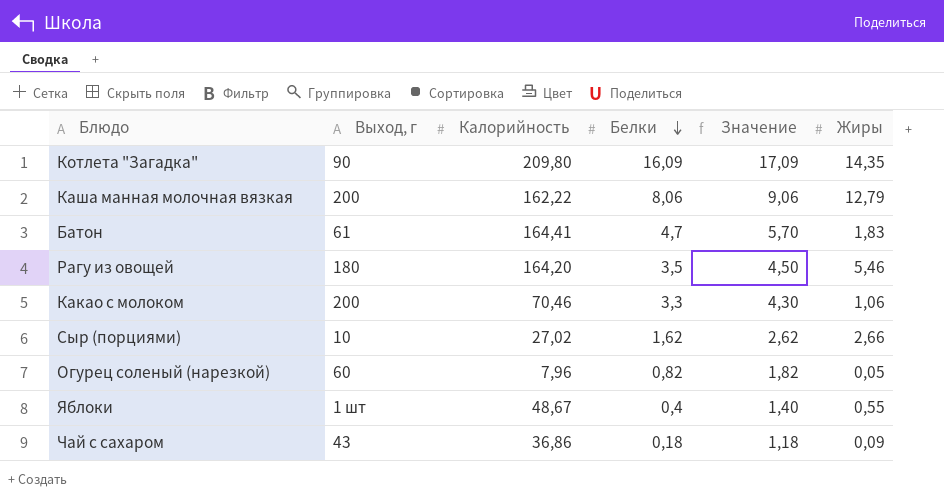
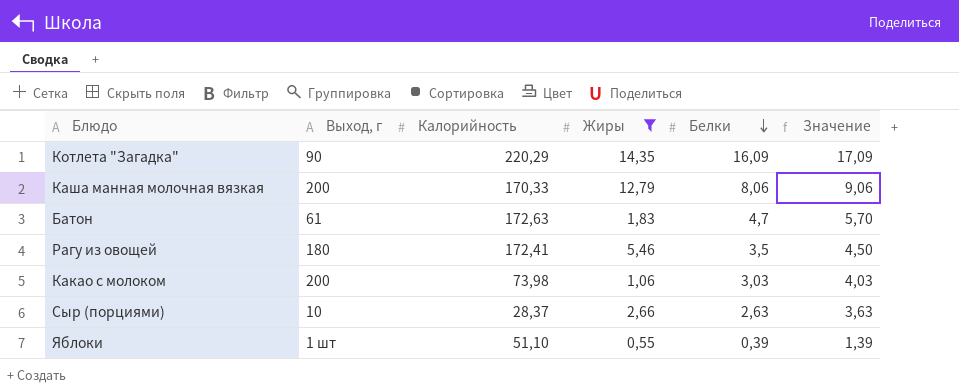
filter: none -> Жиры >= 0,55
column Жиры | position: 6 -> 4
Котлета "Загадка" | Калорийность: 209,80 -> 220,29
Каша манная молочная вязкая | Калорийность: 162,22 -> 170,33
Батон | Калорийность: 164,41 -> 172,63
Рагу из овощей | Калорийность: 164,20 -> 172,41
Какао с молоком | Калорийность: 70,46 -> 73,98
Какао с молоком | Белки: 3,3 -> 3,03
Какао с молоком | Значение: 4,30 -> 4,03
Сыр (порциями) | Калорийность: 27,02 -> 28,37
Сыр (порциями) | Белки: 1,62 -> 2,63
Сыр (порциями) | Значение: 2,62 -> 3,63
Яблоки | Калорийность: 48,67 -> 51,10
Яблоки | Белки: 0,4 -> 0,39
Яблоки | Значение: 1,40 -> 1,39

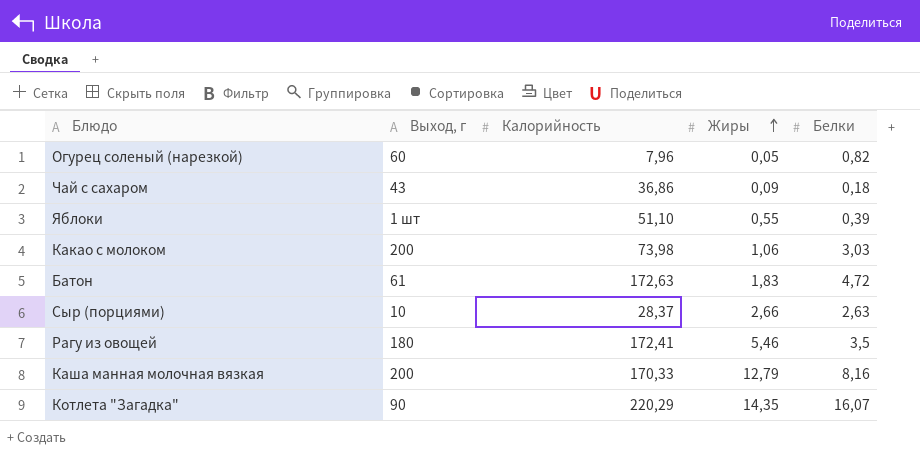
filter: Жиры >= 0,55 -> none
row order: Белки descending -> Жиры ascending
column Значение | formula: [Белки] + 1 -> none
Батон | Белки: 4,7 -> 4,72
Каша манная молочная вязкая | Белки: 8,06 -> 8,16
Котлета "Загадка" | Белки: 16,09 -> 16,07

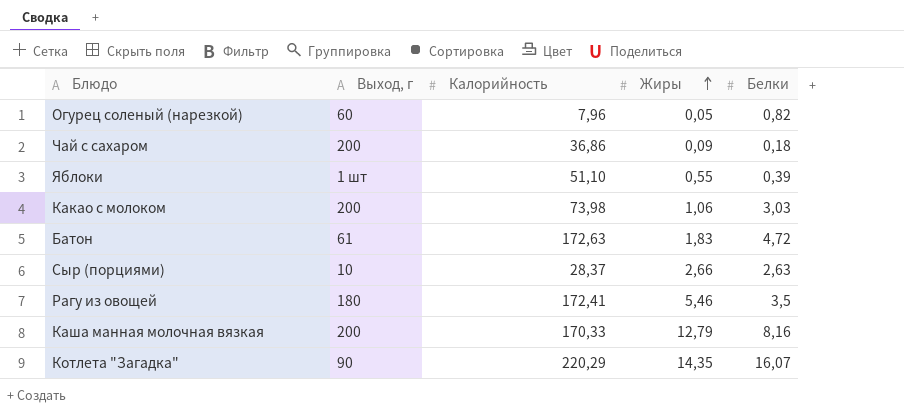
Чай с сахаром | Выход, г: 43 -> 200

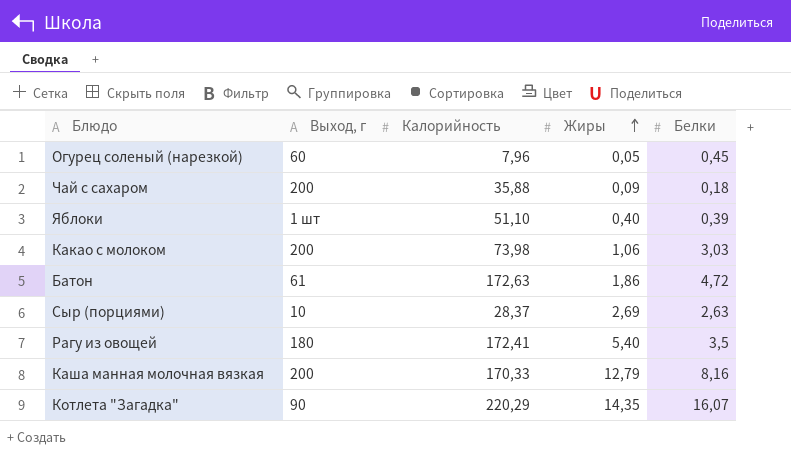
Огурец соленый (нарезкой) | Белки: 0,82 -> 0,45
Чай с сахаром | Калорийность: 36,86 -> 35,88
Яблоки | Жиры: 0,55 -> 0,40
Батон | Жиры: 1,83 -> 1,86
Сыр (порциями) | Жиры: 2,66 -> 2,69
Рагу из овощей | Жиры: 5,46 -> 5,40

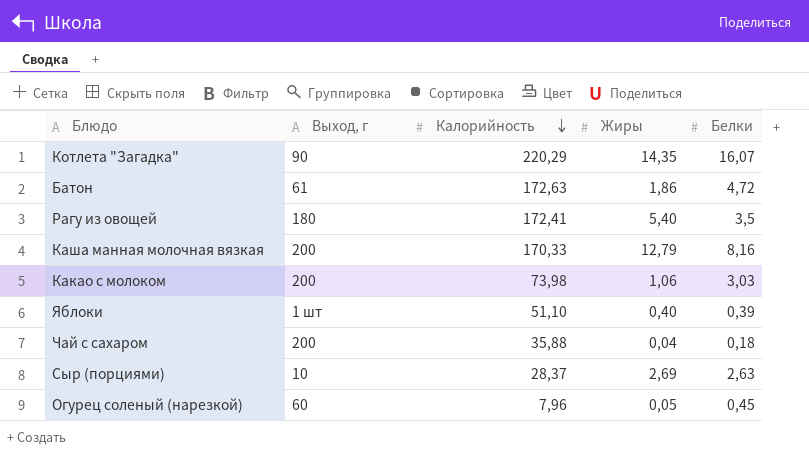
row order: Жиры ascending -> Калорийность descending
Чай с сахаром | Жиры: 0,09 -> 0,04

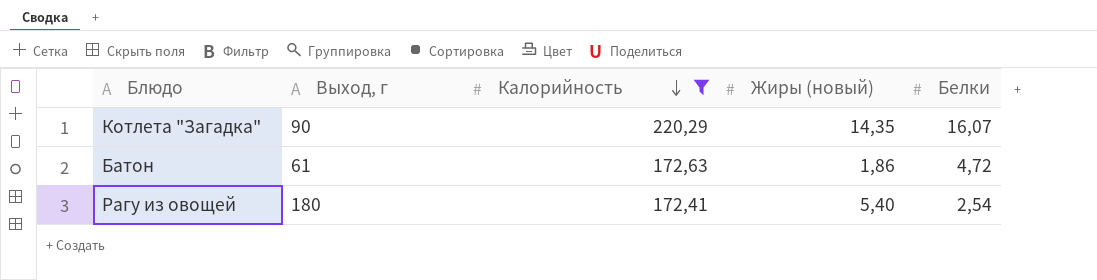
filter: none -> Калорийность >= 172,41
column name: Жиры -> Жиры (новый)
Рагу из овощей | Белки: 3,5 -> 2,54

